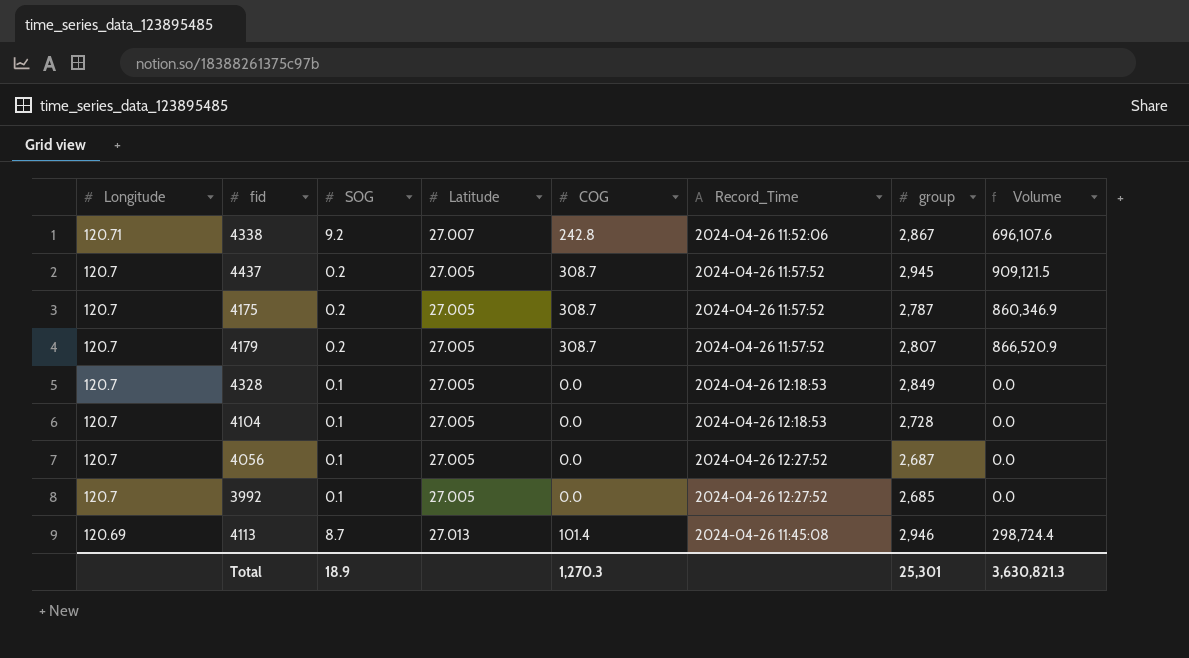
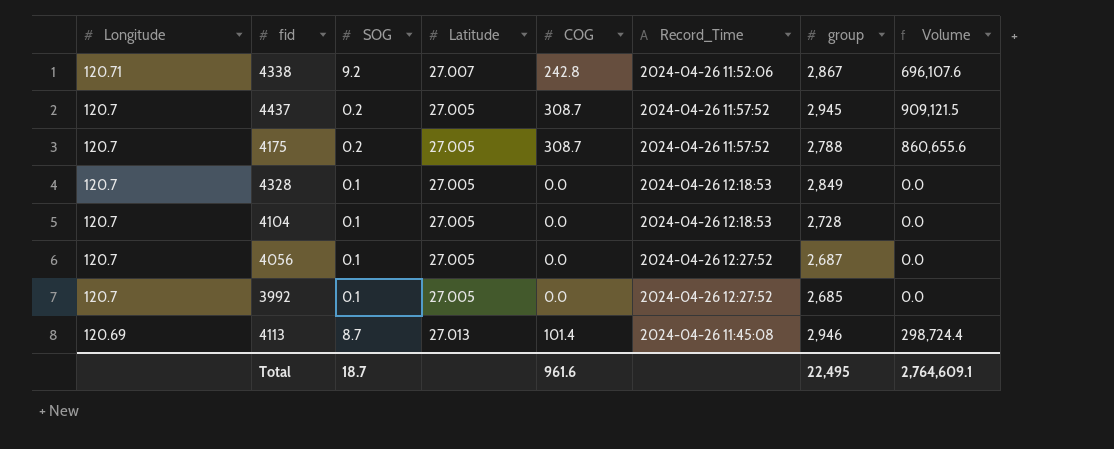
row 4179: 120.7 | 0.2 | 27.005 | 308.7 | 2024-04-26 11:57:52 | 2,807 | 866,520.9 -> none
4175 | group: 2,787 -> 2,788
4175 | Volume: 860,346.9 -> 860,655.6
Total | SOG: 18.9 -> 18.7
Total | COG: 1,270.3 -> 961.6
Total | group: 25,301 -> 22,495
Total | Volume: 3,630,821.3 -> 2,764,609.1

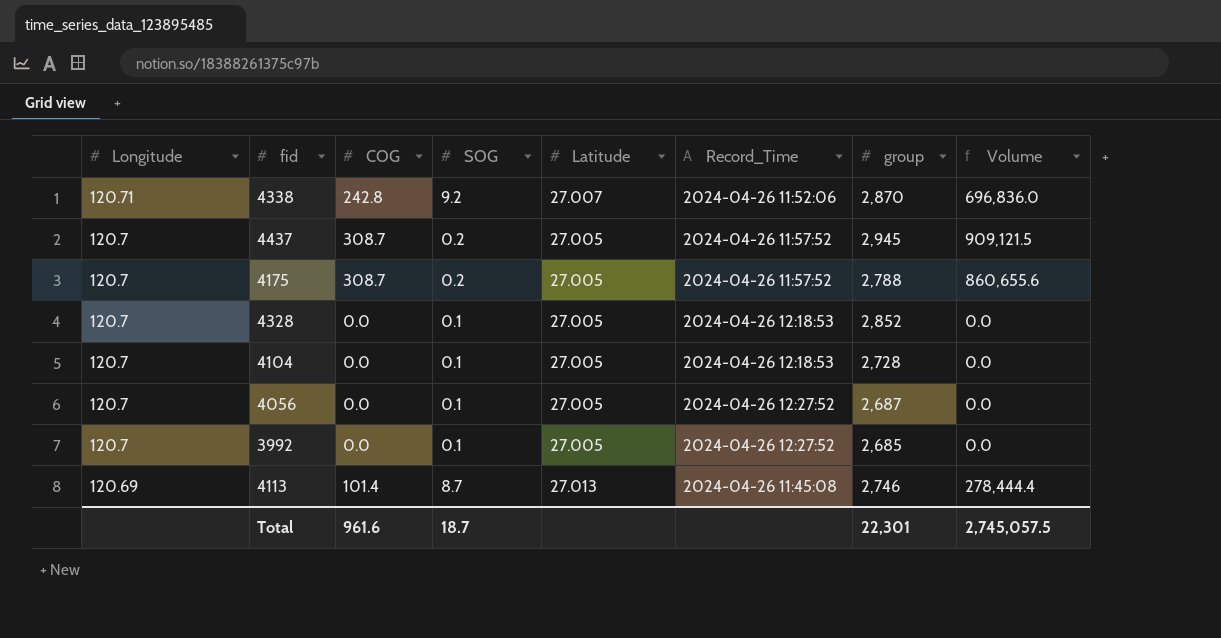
column COG | position: 5 -> 3
4338 | group: 2,867 -> 2,870
4338 | Volume: 696,107.6 -> 696,836.0
4328 | group: 2,849 -> 2,852
4113 | group: 2,946 -> 2,746
4113 | Volume: 298,724.4 -> 278,444.4
Total | group: 22,495 -> 22,301
Total | Volume: 2,764,609.1 -> 2,745,057.5

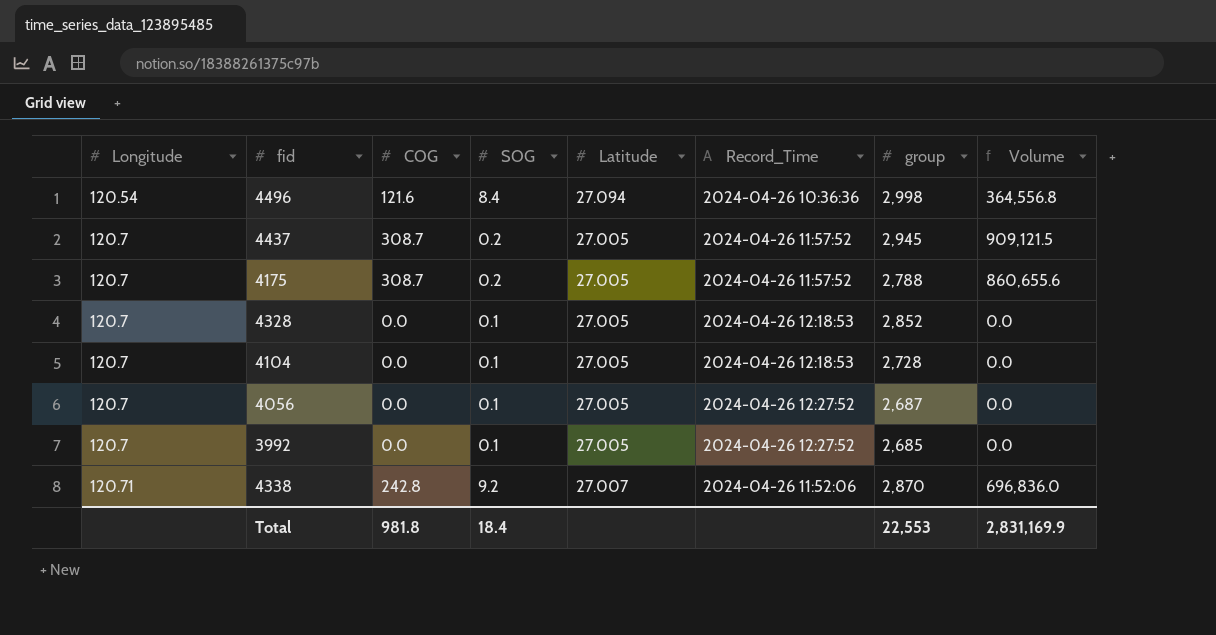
row order: Longitude descending -> Longitude ascending
row 4113: 120.69 | 101.4 | 8.7 | 27.013 | 2024-04-26 11:45:08 | 2,746 | 278,444.4 -> none
row 4496: none -> 120.54 | 121.6 | 8.4 | 27.094 | 2024-04-26 10:36:36 | 2,998 | 364,556.8
Total | COG: 961.6 -> 981.8
Total | SOG: 18.7 -> 18.4
Total | group: 22,301 -> 22,553
Total | Volume: 2,745,057.5 -> 2,831,169.9

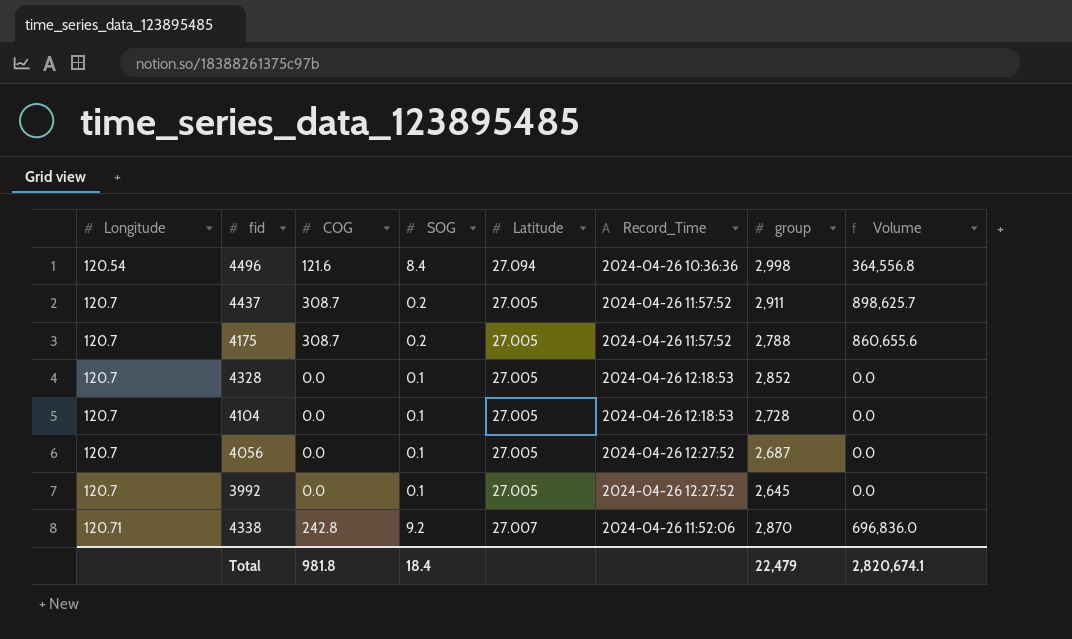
4437 | group: 2,945 -> 2,911
4437 | Volume: 909,121.5 -> 898,625.7
3992 | group: 2,685 -> 2,645
Total | group: 22,553 -> 22,479
Total | Volume: 2,831,169.9 -> 2,820,674.1

